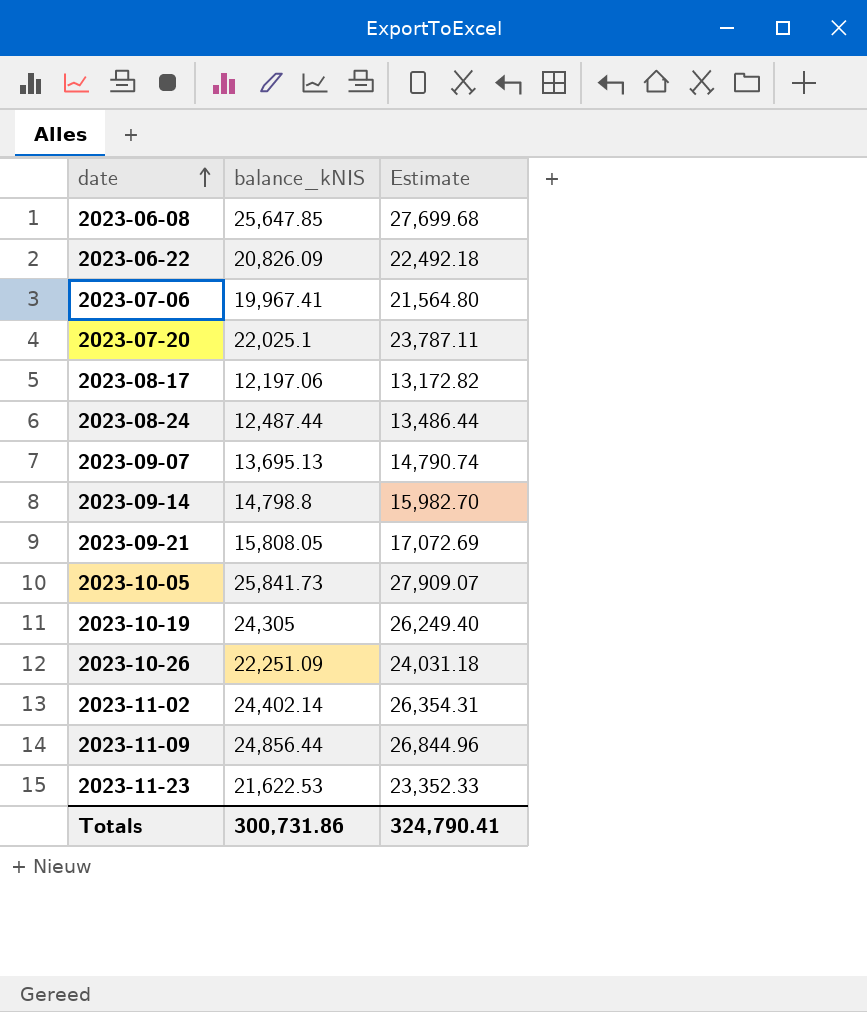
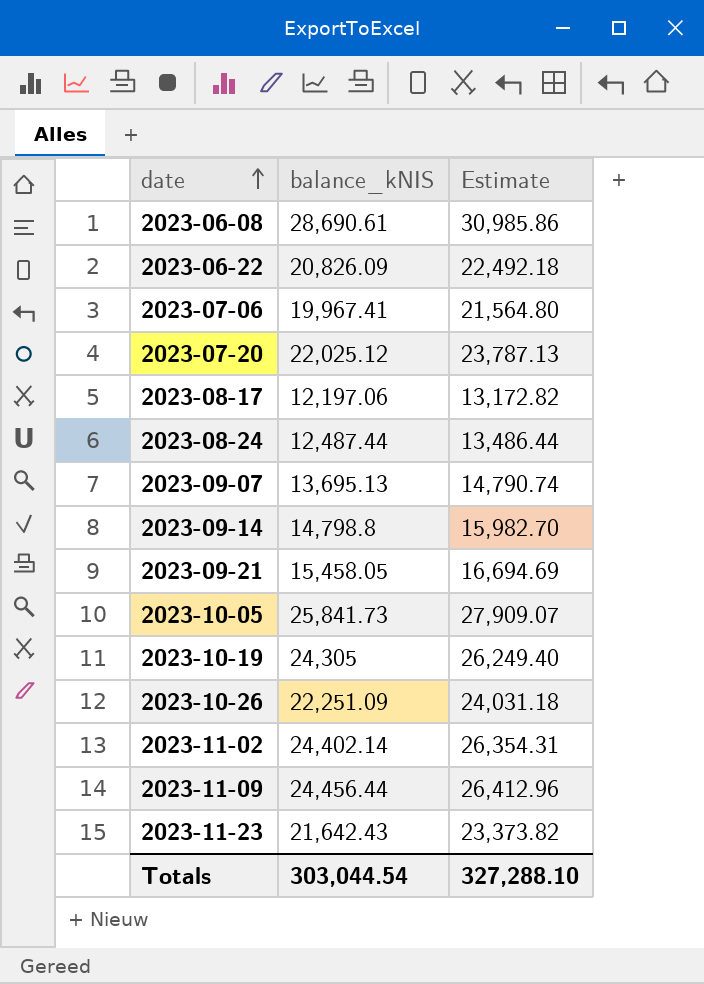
2023-06-08 | balance_kNIS: 25,647.85 -> 28,690.61
2023-06-08 | Estimate: 27,699.68 -> 30,985.86
2023-07-20 | balance_kNIS: 22,025.1 -> 22,025.12
2023-07-20 | Estimate: 23,787.11 -> 23,787.13
2023-09-21 | balance_kNIS: 15,808.05 -> 15,458.05
2023-09-21 | Estimate: 17,072.69 -> 16,694.69
2023-11-09 | balance_kNIS: 24,856.44 -> 24,456.44
2023-11-09 | Estimate: 26,844.96 -> 26,412.96
2023-11-23 | balance_kNIS: 21,622.53 -> 21,642.43
2023-11-23 | Estimate: 23,352.33 -> 23,373.82
Totals | balance_kNIS: 300,731.86 -> 303,044.54
Totals | Estimate: 324,790.41 -> 327,288.10

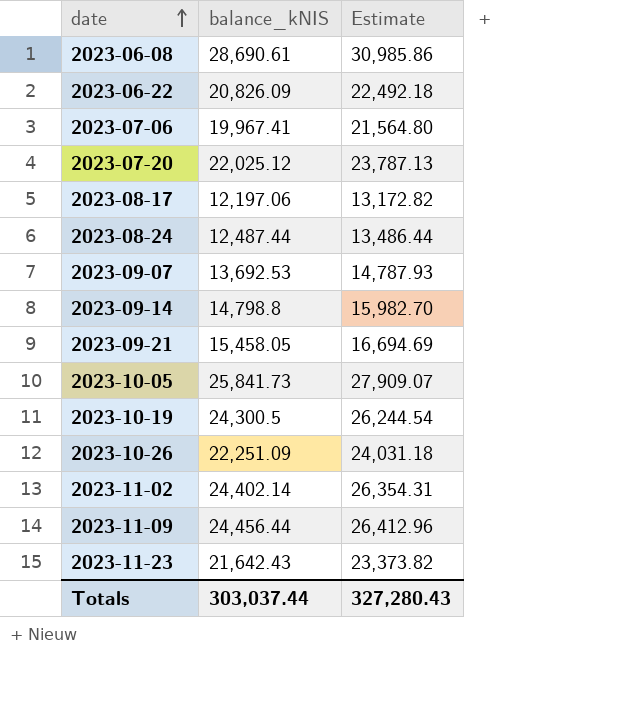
2023-09-07 | balance_kNIS: 13,695.13 -> 13,692.53
2023-09-07 | Estimate: 14,790.74 -> 14,787.93
2023-10-19 | balance_kNIS: 24,305 -> 24,300.5
2023-10-19 | Estimate: 26,249.40 -> 26,244.54
Totals | balance_kNIS: 303,044.54 -> 303,037.44
Totals | Estimate: 327,288.10 -> 327,280.43

